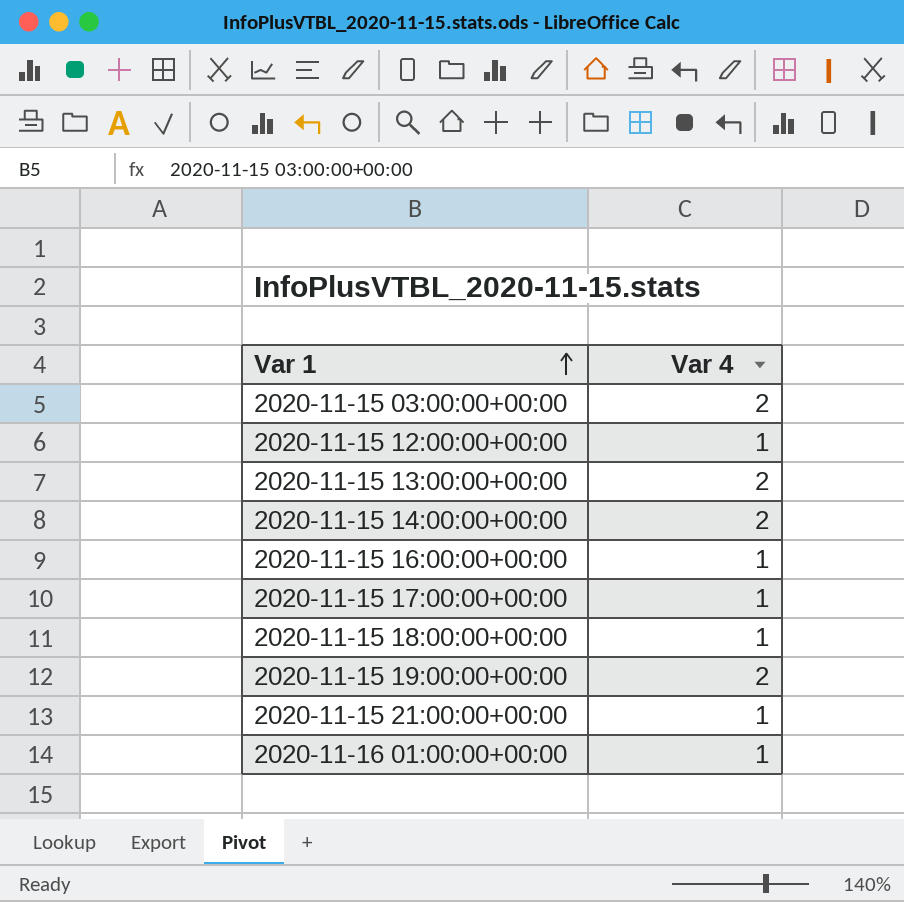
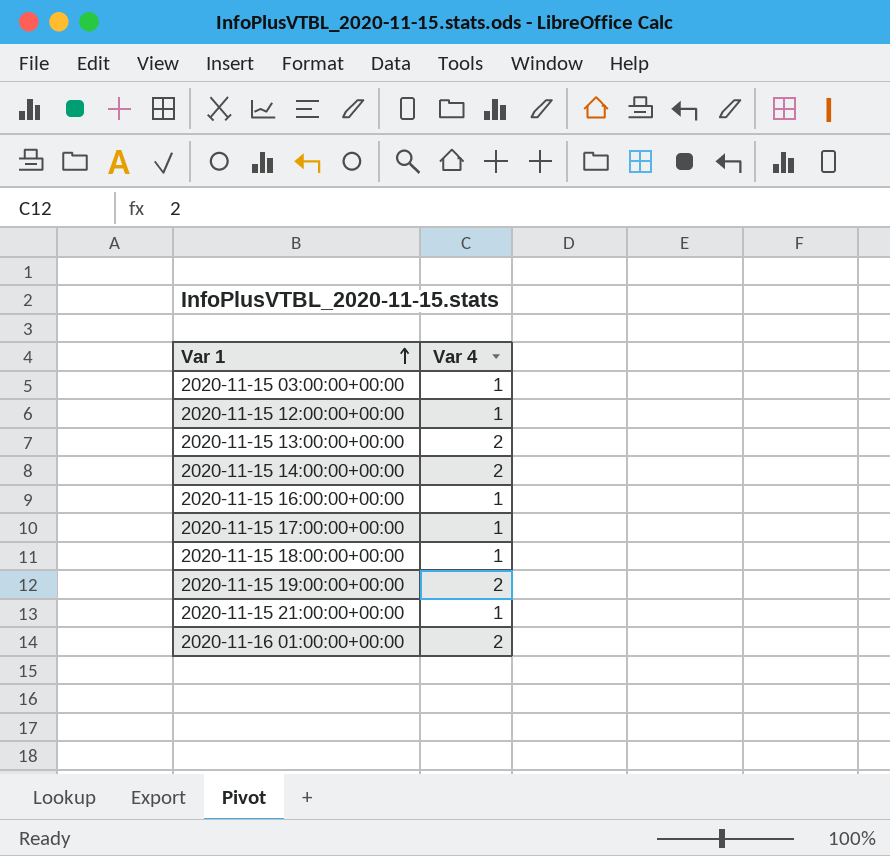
2020-11-15 03:00:00+00:00 | Var 4: 2 -> 1
2020-11-16 01:00:00+00:00 | Var 4: 1 -> 2

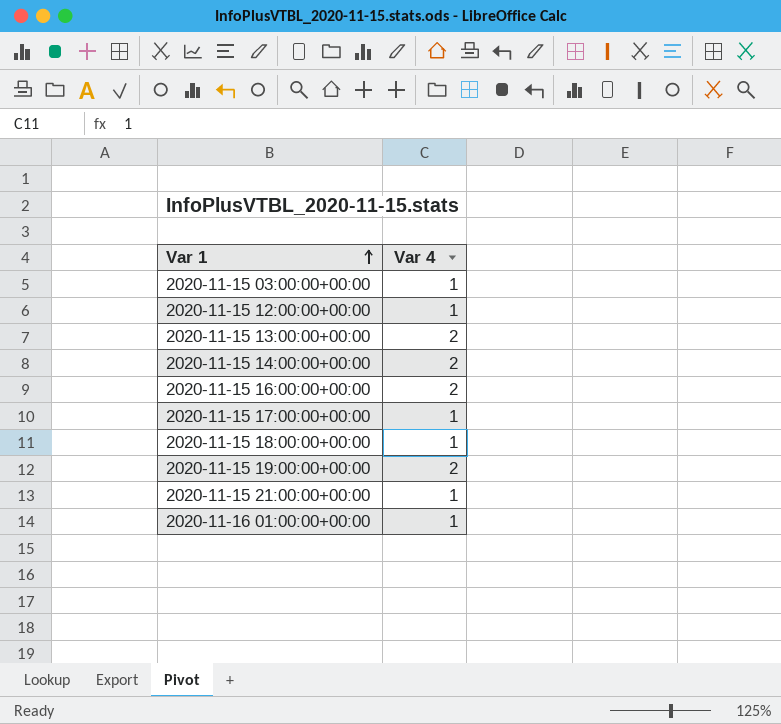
2020-11-15 16:00:00+00:00 | Var 4: 1 -> 2
2020-11-16 01:00:00+00:00 | Var 4: 2 -> 1

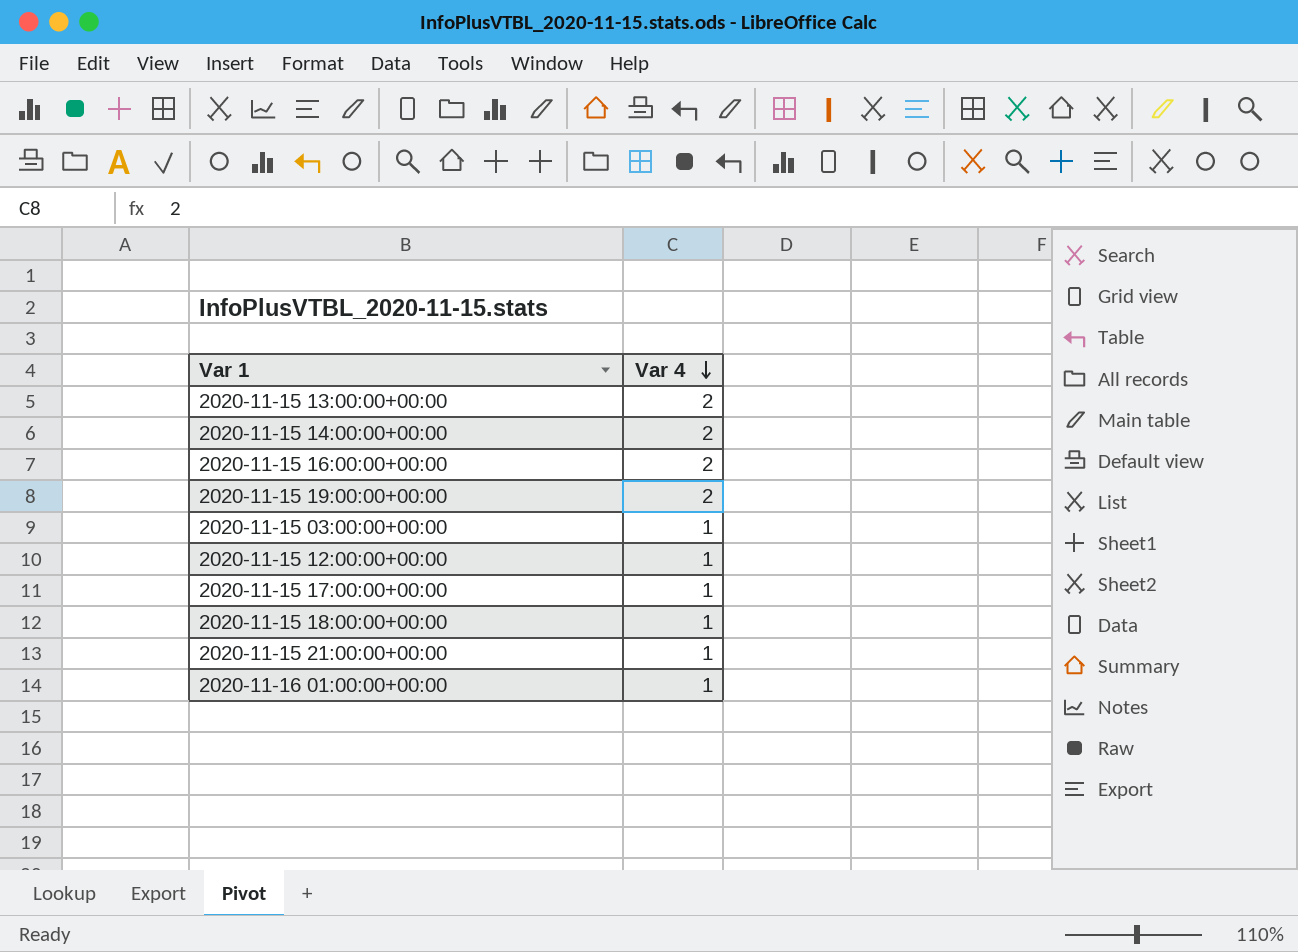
row order: Var 1 ascending -> Var 4 descending

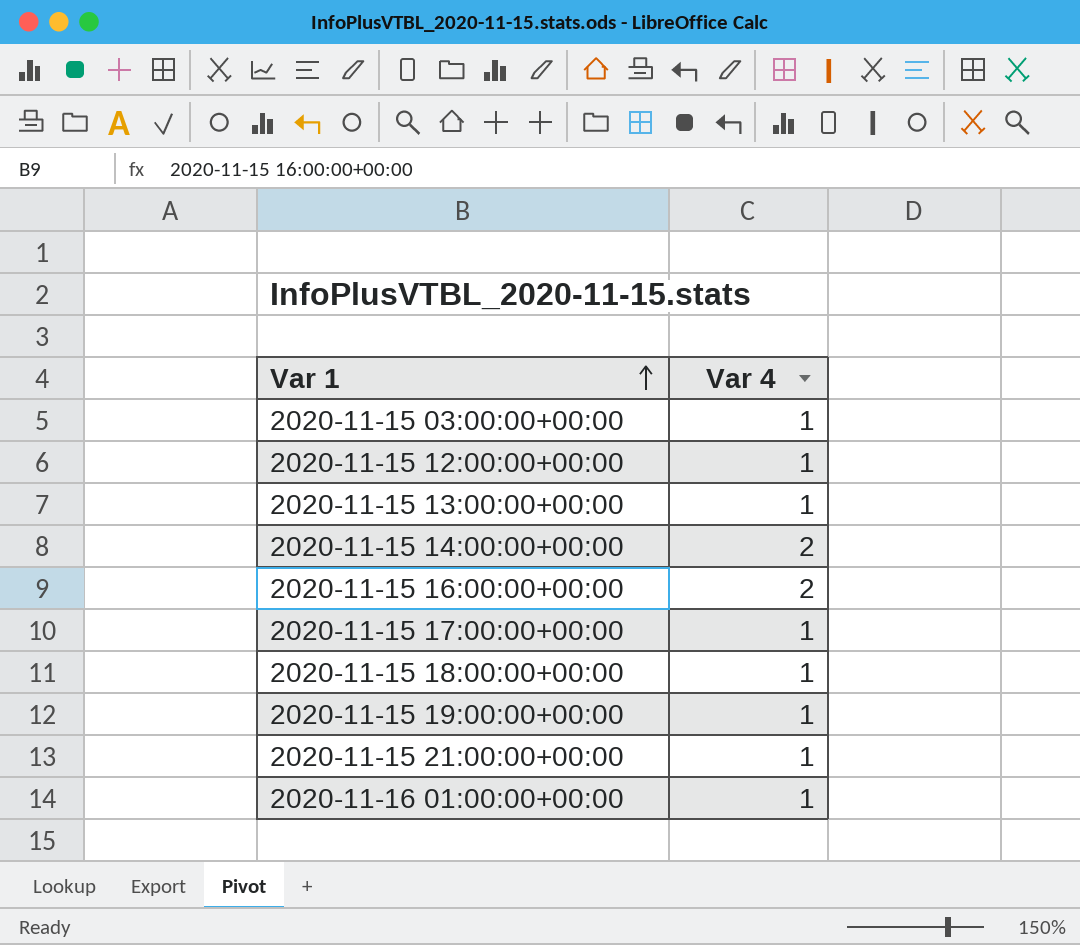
row order: Var 4 descending -> Var 1 ascending
2020-11-15 13:00:00+00:00 | Var 4: 2 -> 1
2020-11-15 19:00:00+00:00 | Var 4: 2 -> 1

